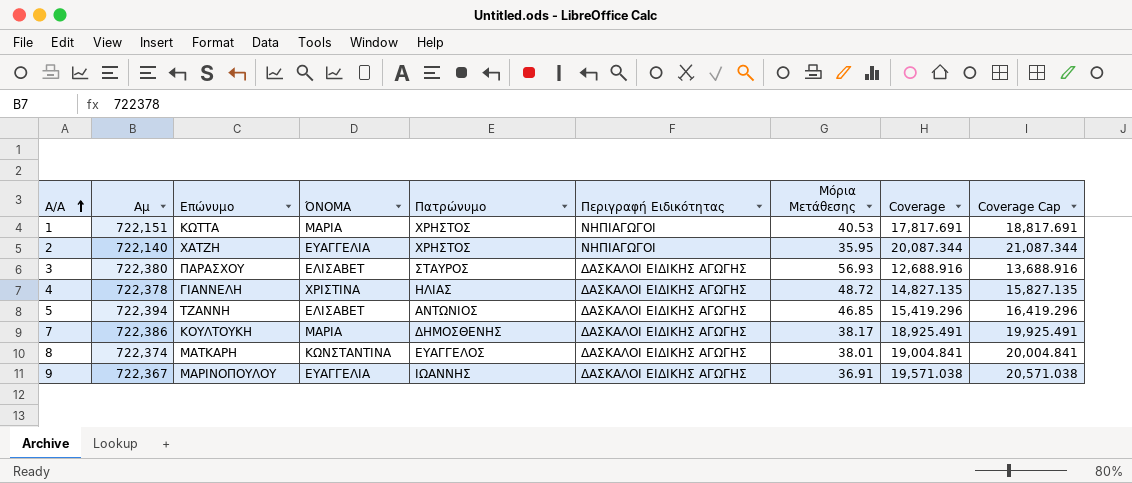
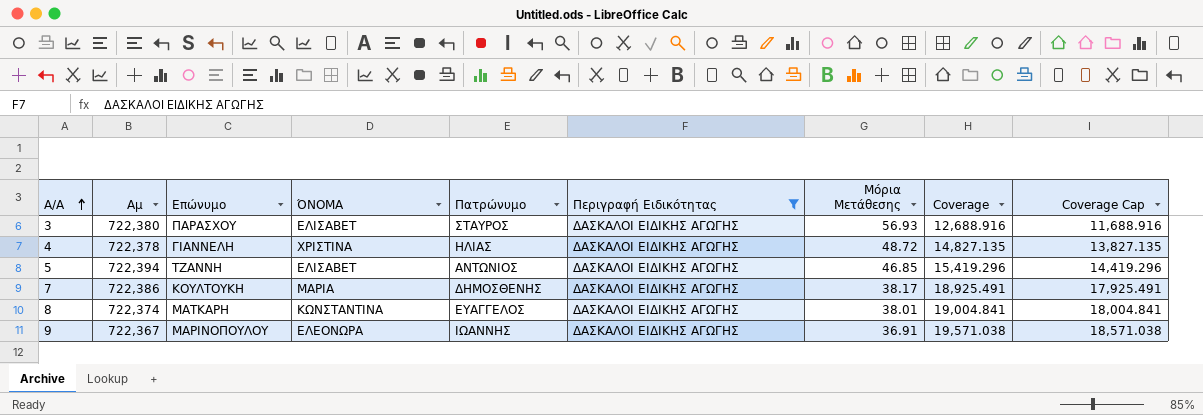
filter: none -> Περιγραφή Ειδικότητας = ΔΑΣΚΑΛΟΙ ΕΙΔΙΚΗΣ ΑΓΩΓΗΣ
column Coverage Cap | formula: [Coverage] + 1000 -> [Coverage] - 1000
9 | ΌΝΟΜΑ: ΕΥΑΓΓΕΛΙΑ -> ΕΛΕΟΝΩΡΑ

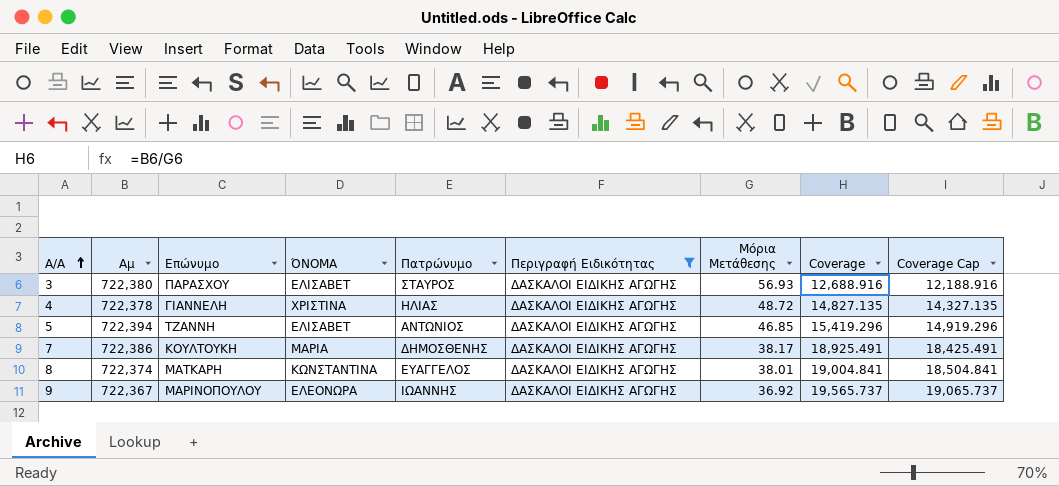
column Coverage Cap | formula: [Coverage] - 1000 -> [Coverage] - 500
9 | Μόρια Μετάθεσης: 36.91 -> 36.92
9 | Coverage: 19,571.038 -> 19,565.737

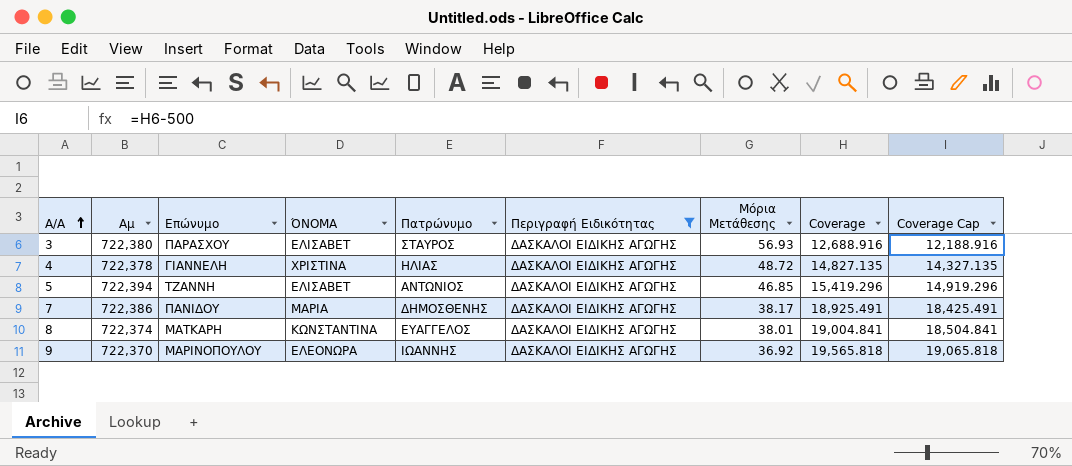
7 | Επώνυμο: ΚΟΥΛΤΟΥΚΗ -> ΠΑΝΙΔΟΥ
9 | Αμ: 722,367 -> 722,370
9 | Coverage: 19,565.737 -> 19,565.818
9 | Coverage Cap: 19,065.737 -> 19,065.818

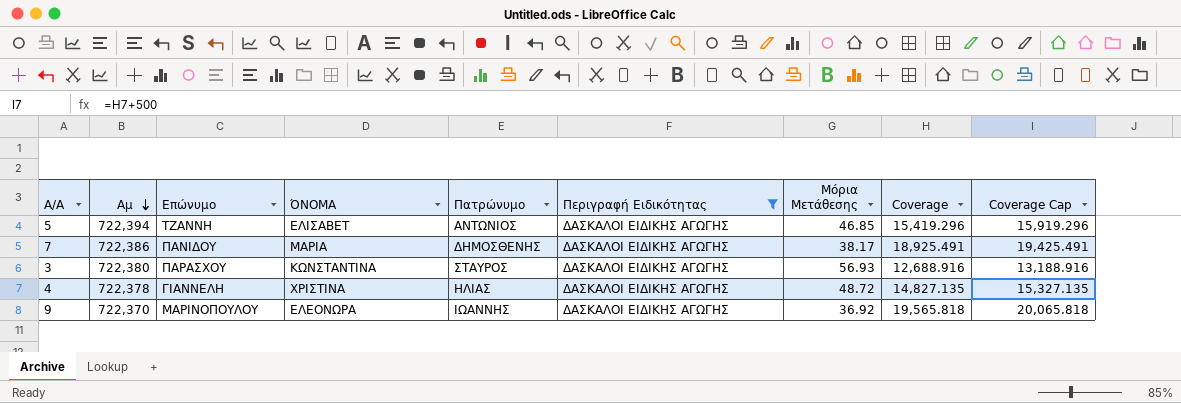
row order: A/A ascending -> Αμ descending
column Coverage Cap | formula: [Coverage] - 500 -> [Coverage] + 500
row 8: 722,374 | ΜΑΤΚΑΡΗ | ΚΩΝΣΤΑΝΤΙΝΑ | ΕΥΑΓΓΕΛΟΣ | ΔΑΣΚΑΛΟΙ ΕΙΔΙΚΗΣ ΑΓΩΓΗΣ | 38.01 | 19,004.841 | 18,504.841 -> none
3 | ΌΝΟΜΑ: ΕΛΙΣΑΒΕΤ -> ΚΩΝΣΤΑΝΤΙΝΑ

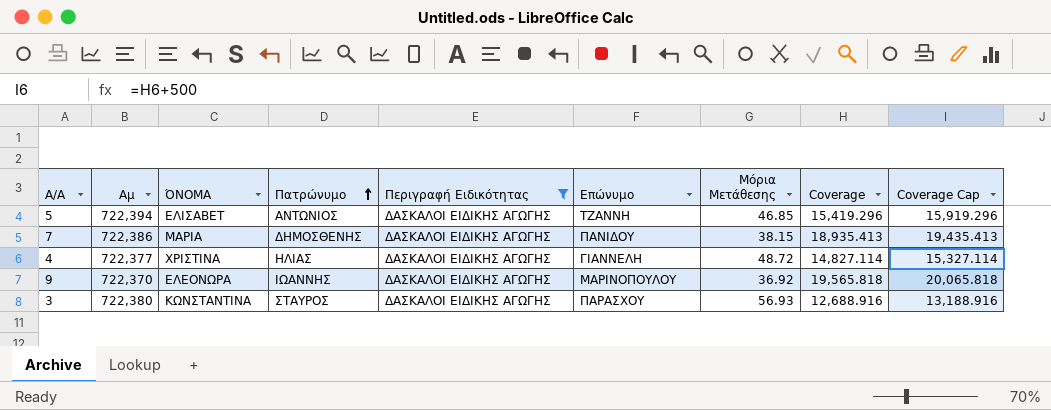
row order: Αμ descending -> Πατρώνυμο ascending
column Επώνυμο | position: 3 -> 6
7 | Μόρια Μετάθεσης: 38.17 -> 38.15
7 | Coverage: 18,925.491 -> 18,935.413
7 | Coverage Cap: 19,425.491 -> 19,435.413
4 | Αμ: 722,378 -> 722,377
4 | Coverage: 14,827.135 -> 14,827.114
4 | Coverage Cap: 15,327.135 -> 15,327.114

